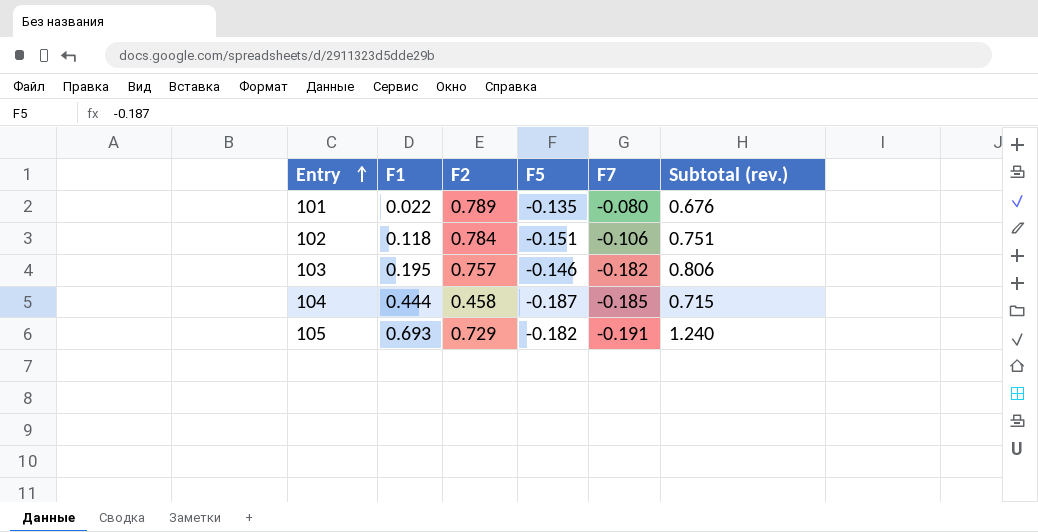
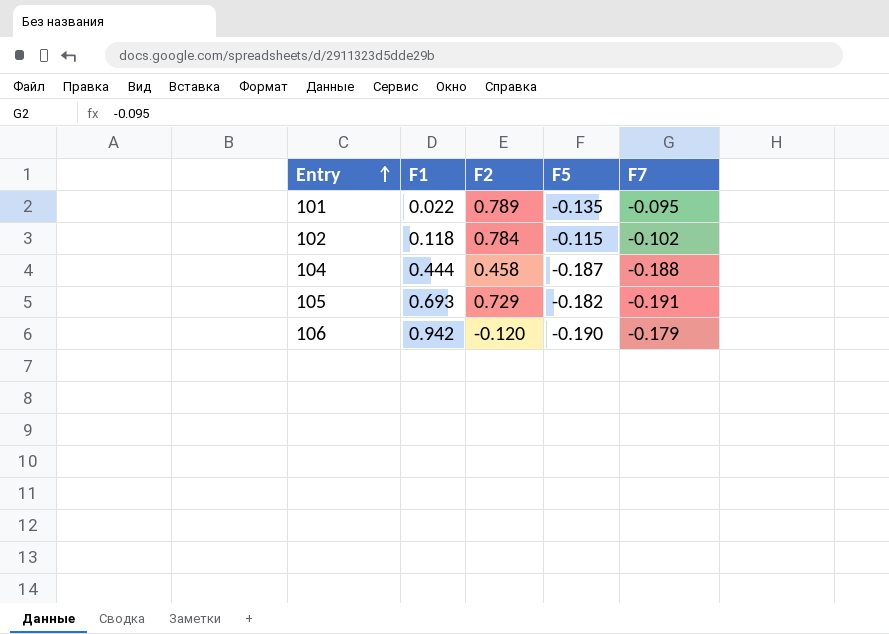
column Subtotal (rev.) | formula: [F1] + [F2] + [F5] -> none
row 103: 0.195 | 0.757 | -0.146 | -0.182 | 0.806 -> none
101 | F7: -0.080 -> -0.095
102 | F5: -0.151 -> -0.115
102 | F7: -0.106 -> -0.102
104 | F7: -0.185 -> -0.188
row 106: none -> 0.942 | -0.120 | -0.190 | -0.179

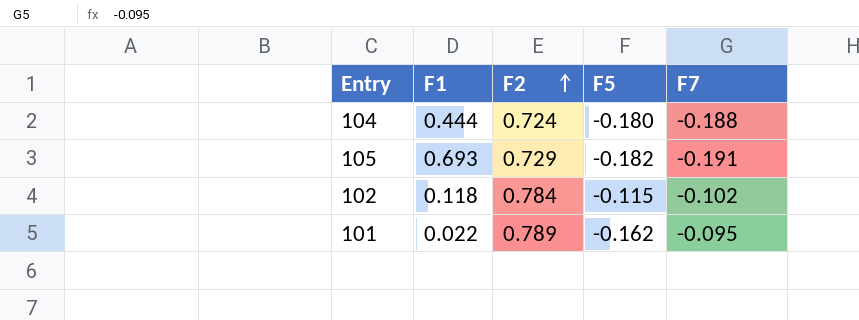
row order: Entry ascending -> F2 ascending
row 106: 0.942 | -0.120 | -0.190 | -0.179 -> none
104 | F2: 0.458 -> 0.724
104 | F5: -0.187 -> -0.180
101 | F5: -0.135 -> -0.162

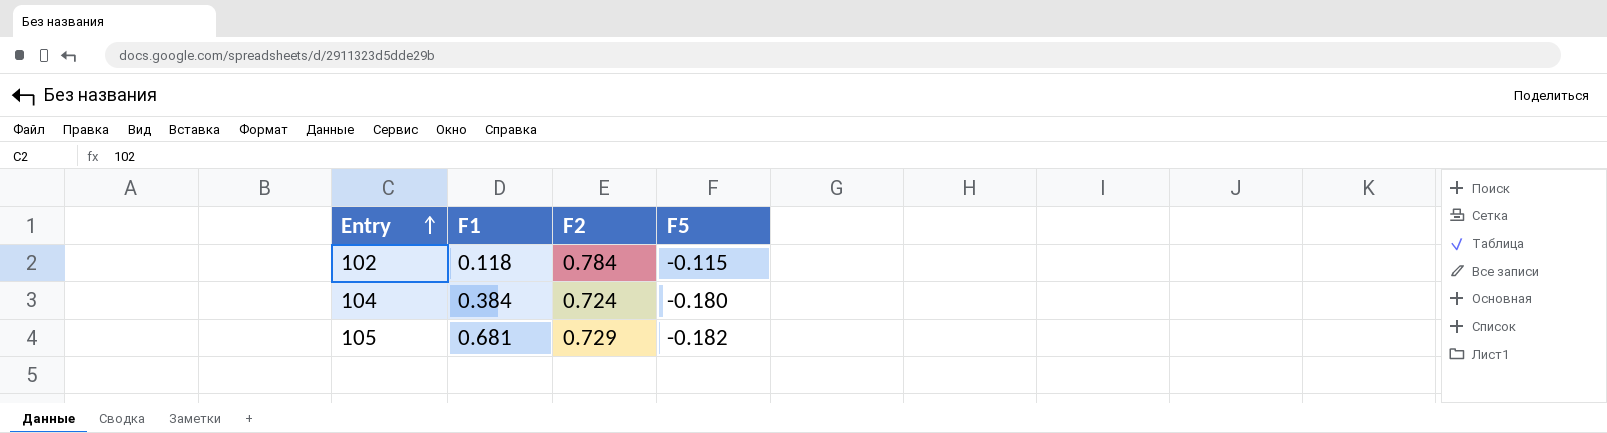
row order: F2 ascending -> Entry ascending
column F7 | position: 5 -> none
row 101: 0.022 | 0.789 | -0.162 | -0.095 -> none
104 | F1: 0.444 -> 0.384
105 | F1: 0.693 -> 0.681

